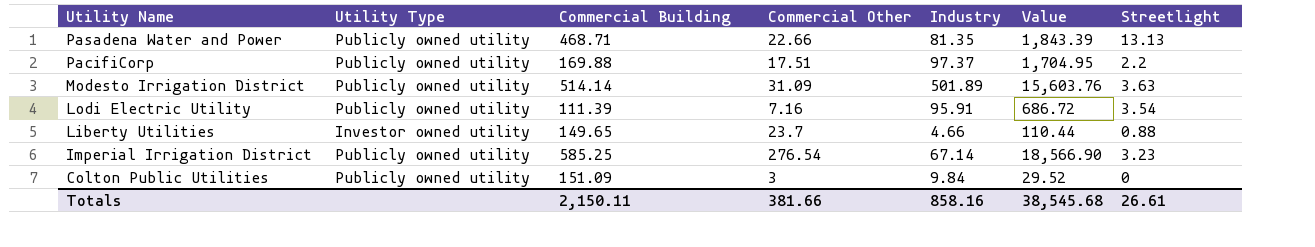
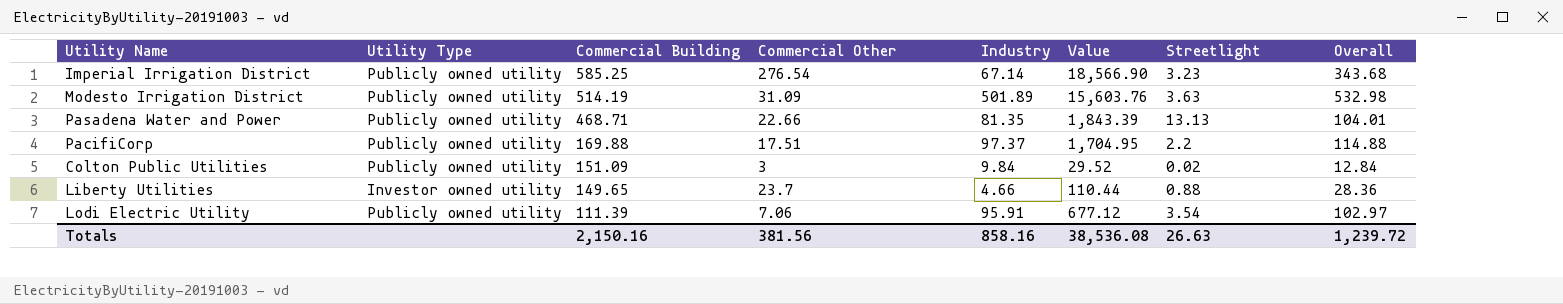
row order: Utility Name descending -> Commercial Building descending
column Overall | formula: none -> [Commercial Other] + [Industry]
Modesto Irrigation District | Commercial Building: 514.14 -> 514.19
Colton Public Utilities | Streetlight: 0 -> 0.02
Lodi Electric Utility | Commercial Other: 7.16 -> 7.06
Lodi Electric Utility | Value: 686.72 -> 677.12
Totals | Commercial Building: 2,150.11 -> 2,150.16
Totals | Commercial Other: 381.66 -> 381.56
Totals | Value: 38,545.68 -> 38,536.08
Totals | Streetlight: 26.61 -> 26.63

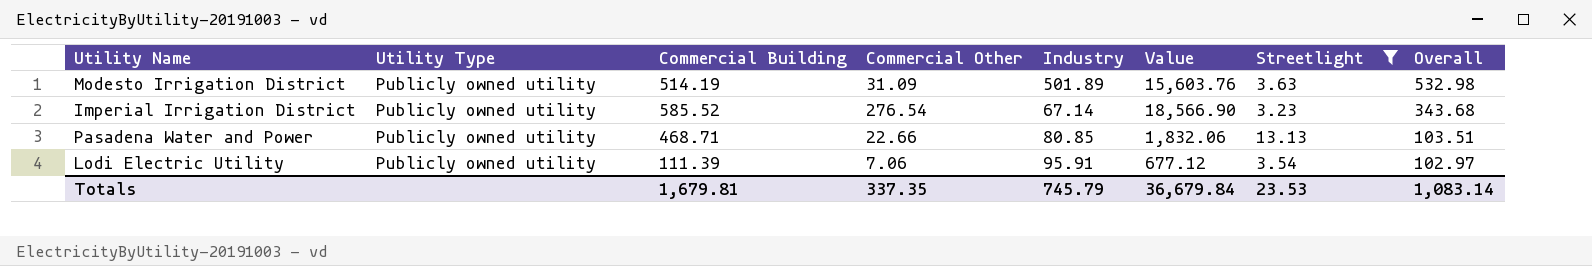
filter: none -> Streetlight >= 3.23
row order: Commercial Building descending -> Overall descending
Imperial Irrigation District | Commercial Building: 585.25 -> 585.52
Pasadena Water and Power | Industry: 81.35 -> 80.85
Pasadena Water and Power | Value: 1,843.39 -> 1,832.06
Pasadena Water and Power | Overall: 104.01 -> 103.51
Totals | Commercial Building: 2,150.16 -> 1,679.81
Totals | Commercial Other: 381.56 -> 337.35
Totals | Industry: 858.16 -> 745.79
Totals | Value: 38,536.08 -> 36,679.84
Totals | Streetlight: 26.63 -> 23.53
Totals | Overall: 1,239.72 -> 1,083.14

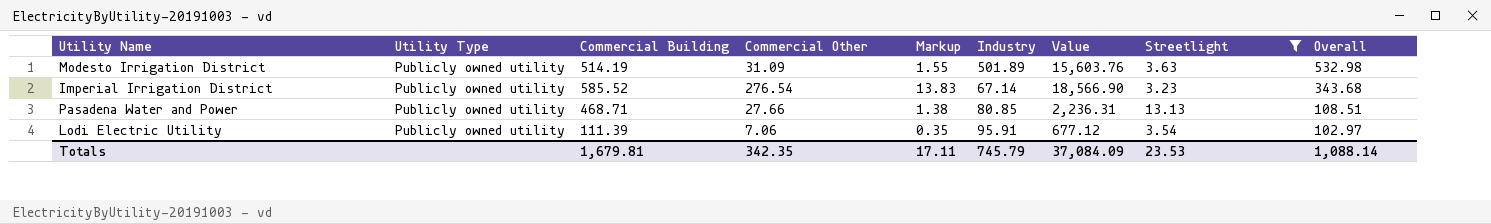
column Markup | formula: none -> [Commercial Other] * 0.05
Pasadena Water and Power | Commercial Other: 22.66 -> 27.66
Pasadena Water and Power | Value: 1,832.06 -> 2,236.31
Pasadena Water and Power | Overall: 103.51 -> 108.51
Totals | Commercial Other: 337.35 -> 342.35
Totals | Value: 36,679.84 -> 37,084.09
Totals | Overall: 1,083.14 -> 1,088.14

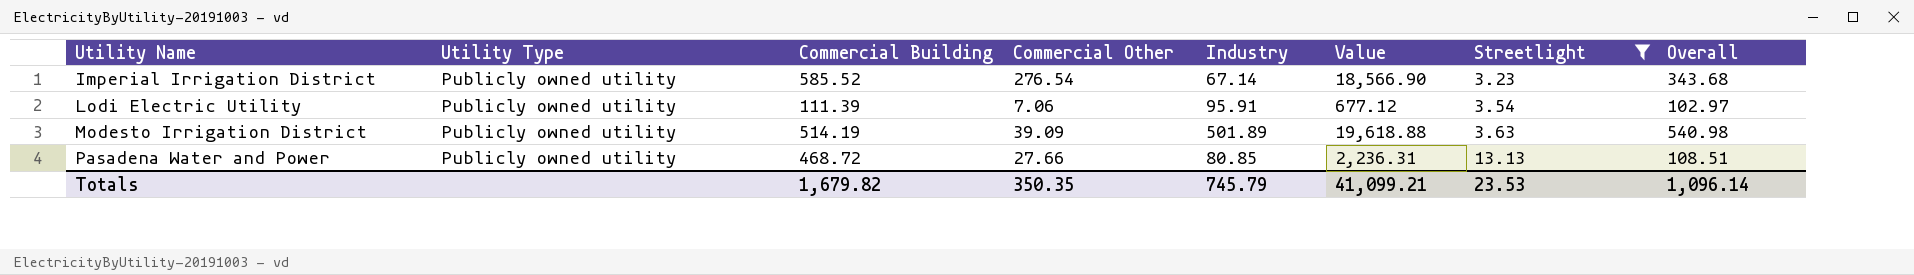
row order: Overall descending -> Utility Name ascending
column Markup | formula: [Commercial Other] * 0.05 -> none
Modesto Irrigation District | Commercial Other: 31.09 -> 39.09
Modesto Irrigation District | Value: 15,603.76 -> 19,618.88
Modesto Irrigation District | Overall: 532.98 -> 540.98
Pasadena Water and Power | Commercial Building: 468.71 -> 468.72
Totals | Commercial Building: 1,679.81 -> 1,679.82
Totals | Commercial Other: 342.35 -> 350.35
Totals | Value: 37,084.09 -> 41,099.21
Totals | Overall: 1,088.14 -> 1,096.14

